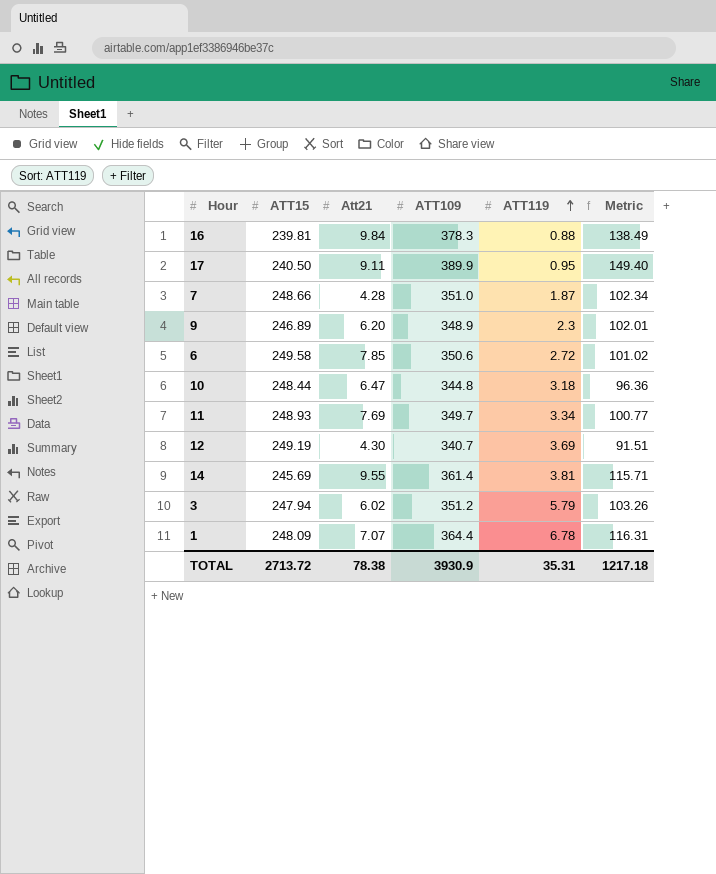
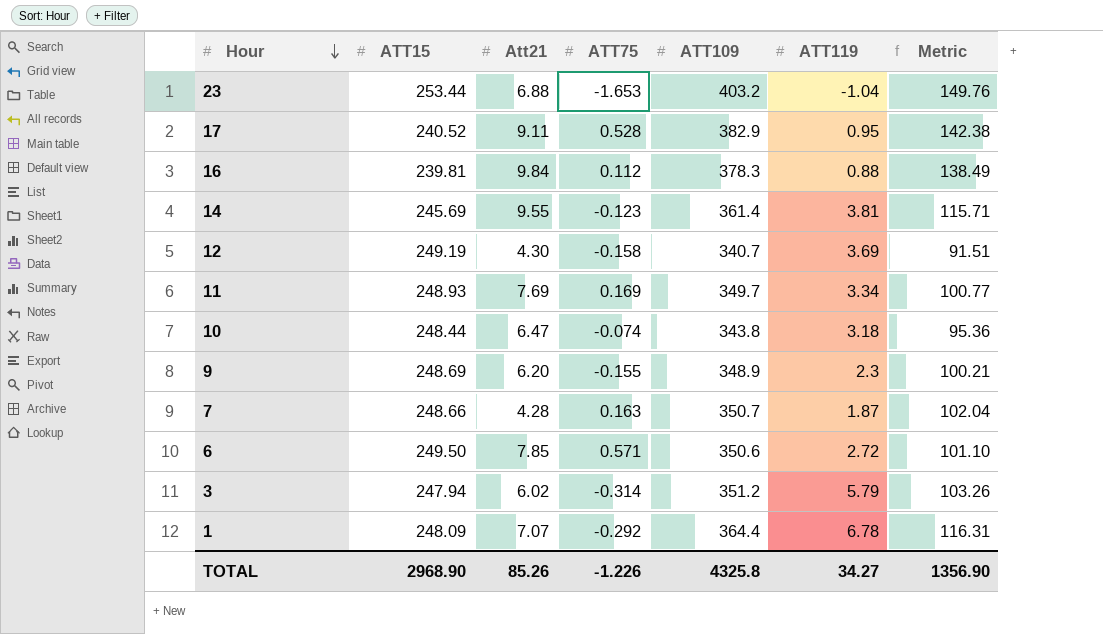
row order: ATT119 ascending -> Hour descending
column ATT75 | position: none -> 4
row 23: none -> 253.44 | 6.88 | -1.653 | 403.2 | -1.04 | 149.76
17 | ATT15: 240.50 -> 240.52
17 | ATT109: 389.9 -> 382.9
17 | Metric: 149.40 -> 142.38
10 | ATT109: 344.8 -> 343.8
10 | Metric: 96.36 -> 95.36
9 | ATT15: 246.89 -> 248.69
9 | Metric: 102.01 -> 100.21
7 | ATT109: 351.0 -> 350.7
7 | Metric: 102.34 -> 102.04
6 | ATT15: 249.58 -> 249.50
6 | Metric: 101.02 -> 101.10
TOTAL | ATT15: 2713.72 -> 2968.90
TOTAL | Att21: 78.38 -> 85.26
TOTAL | ATT109: 3930.9 -> 4325.8
TOTAL | ATT119: 35.31 -> 34.27
TOTAL | Metric: 1217.18 -> 1356.90

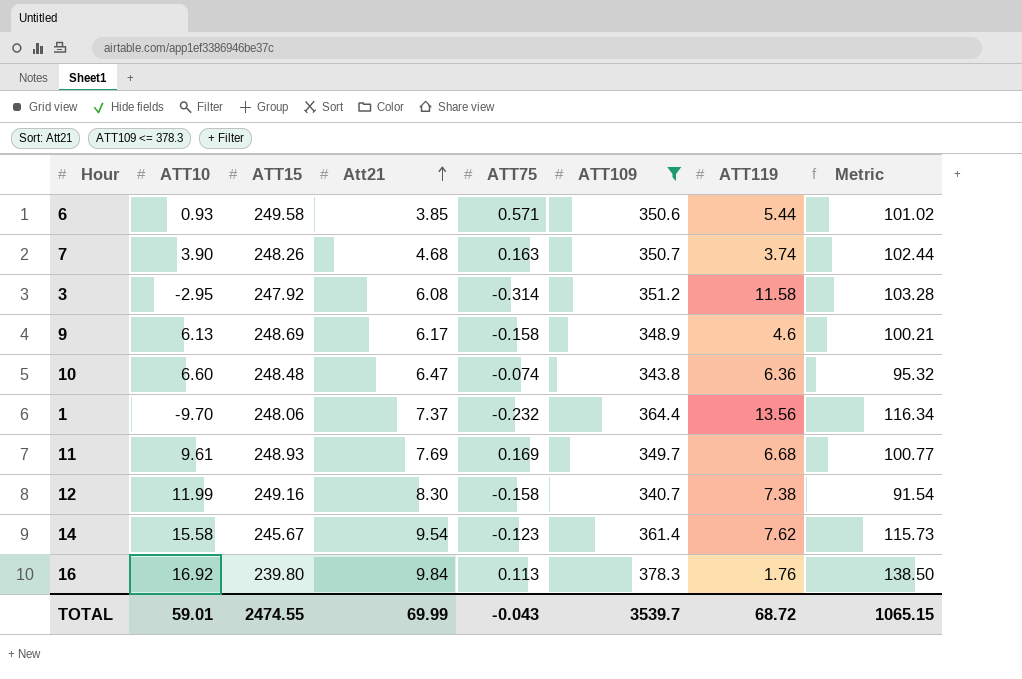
filter: none -> ATT109 <= 378.3
row order: Hour descending -> Att21 ascending
column ATT10 | position: none -> 2
6 | ATT15: 249.50 -> 249.58
6 | Att21: 7.85 -> 3.85
6 | ATT119: 2.72 -> 5.44
6 | Metric: 101.10 -> 101.02
7 | ATT15: 248.66 -> 248.26
7 | Att21: 4.28 -> 4.68
7 | ATT119: 1.87 -> 3.74
7 | Metric: 102.04 -> 102.44
3 | ATT15: 247.94 -> 247.92
3 | Att21: 6.02 -> 6.08
3 | ATT119: 5.79 -> 11.58
3 | Metric: 103.26 -> 103.28
9 | Att21: 6.20 -> 6.17
9 | ATT75: -0.155 -> -0.158
9 | ATT119: 2.3 -> 4.6
10 | ATT15: 248.44 -> 248.48
10 | ATT119: 3.18 -> 6.36
10 | Metric: 95.36 -> 95.32
1 | ATT15: 248.09 -> 248.06
1 | Att21: 7.07 -> 7.37
1 | ATT75: -0.292 -> -0.232
1 | ATT119: 6.78 -> 13.56
1 | Metric: 116.31 -> 116.34
11 | ATT119: 3.34 -> 6.68
12 | ATT15: 249.19 -> 249.16
12 | Att21: 4.30 -> 8.30
12 | ATT119: 3.69 -> 7.38
12 | Metric: 91.51 -> 91.54
14 | ATT15: 245.69 -> 245.67
14 | Att21: 9.55 -> 9.54
14 | ATT119: 3.81 -> 7.62
14 | Metric: 115.71 -> 115.73
16 | ATT15: 239.81 -> 239.80
16 | ATT75: 0.112 -> 0.113
16 | ATT119: 0.88 -> 1.76
16 | Metric: 138.49 -> 138.50
TOTAL | ATT15: 2968.90 -> 2474.55
TOTAL | Att21: 85.26 -> 69.99
TOTAL | ATT75: -1.226 -> -0.043
TOTAL | ATT109: 4325.8 -> 3539.7
TOTAL | ATT119: 34.27 -> 68.72
TOTAL | Metric: 1356.90 -> 1065.15

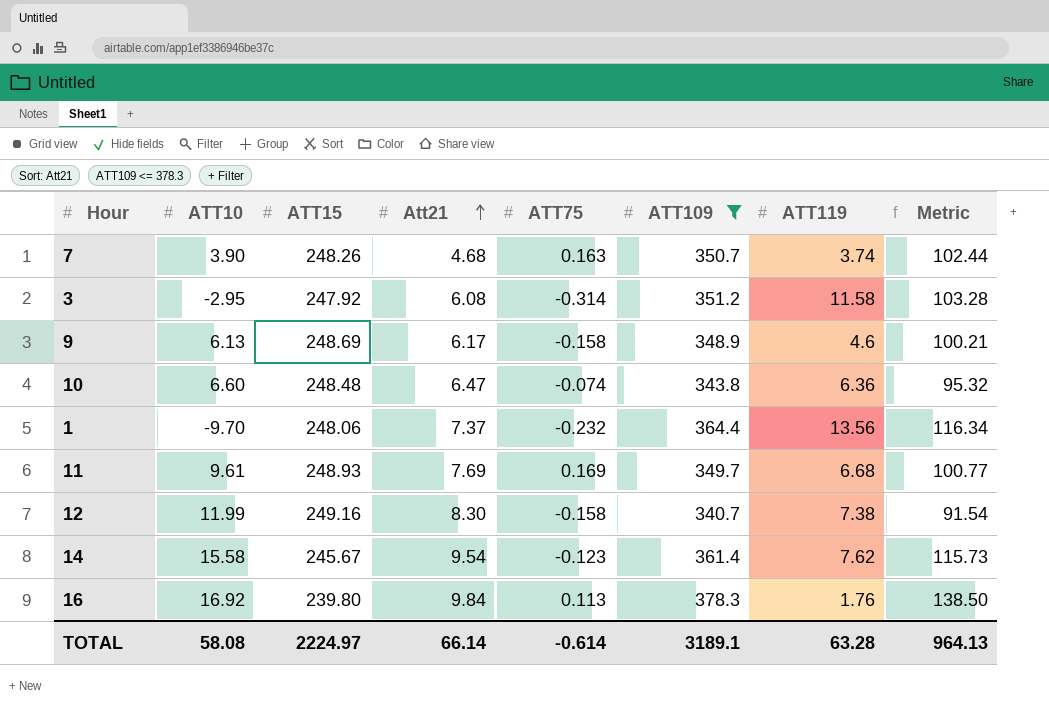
row 6: 0.93 | 249.58 | 3.85 | 0.571 | 350.6 | 5.44 | 101.02 -> none
TOTAL | ATT10: 59.01 -> 58.08
TOTAL | ATT15: 2474.55 -> 2224.97
TOTAL | Att21: 69.99 -> 66.14
TOTAL | ATT75: -0.043 -> -0.614
TOTAL | ATT109: 3539.7 -> 3189.1
TOTAL | ATT119: 68.72 -> 63.28
TOTAL | Metric: 1065.15 -> 964.13

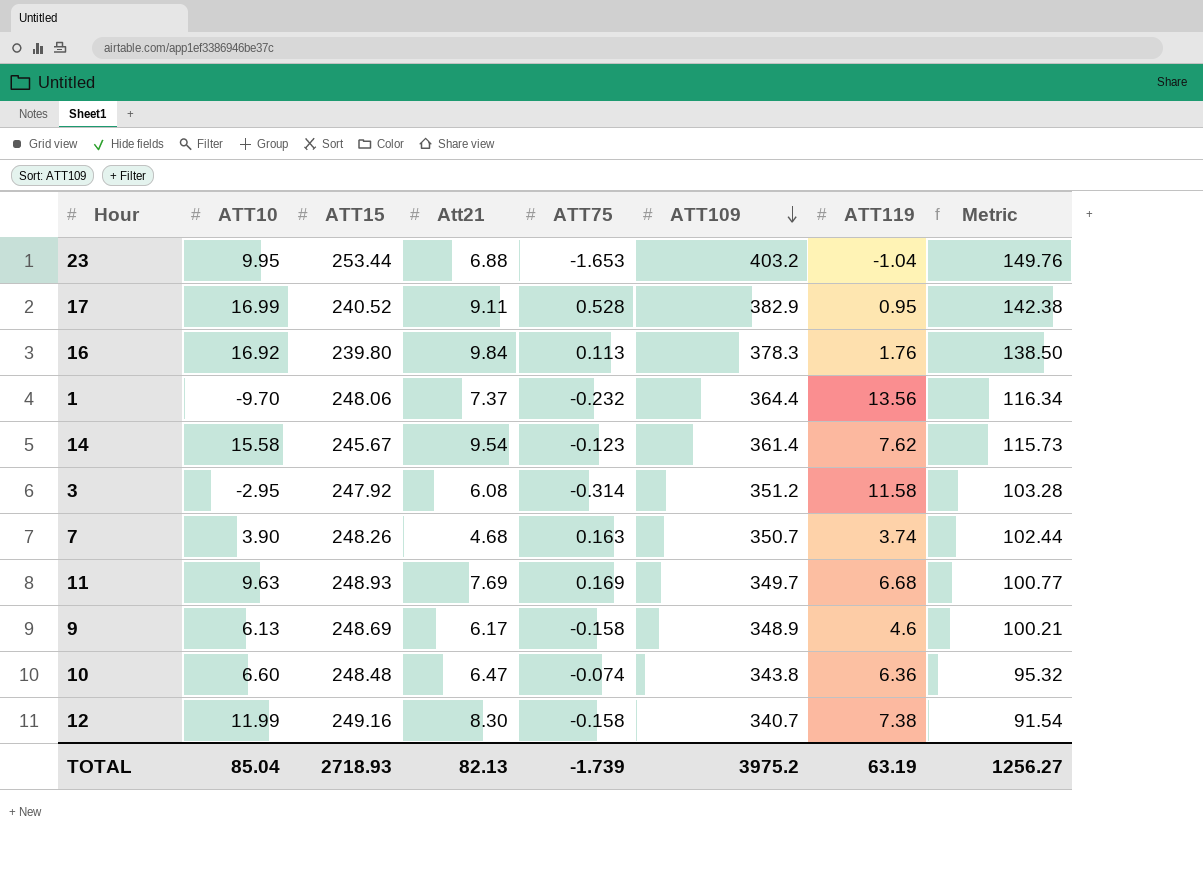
filter: ATT109 <= 378.3 -> none
row order: Att21 ascending -> ATT109 descending
11 | ATT10: 9.61 -> 9.63
TOTAL | ATT10: 58.08 -> 85.04
TOTAL | ATT15: 2224.97 -> 2718.93
TOTAL | Att21: 66.14 -> 82.13
TOTAL | ATT75: -0.614 -> -1.739
TOTAL | ATT109: 3189.1 -> 3975.2
TOTAL | ATT119: 63.28 -> 63.19
TOTAL | Metric: 964.13 -> 1256.27

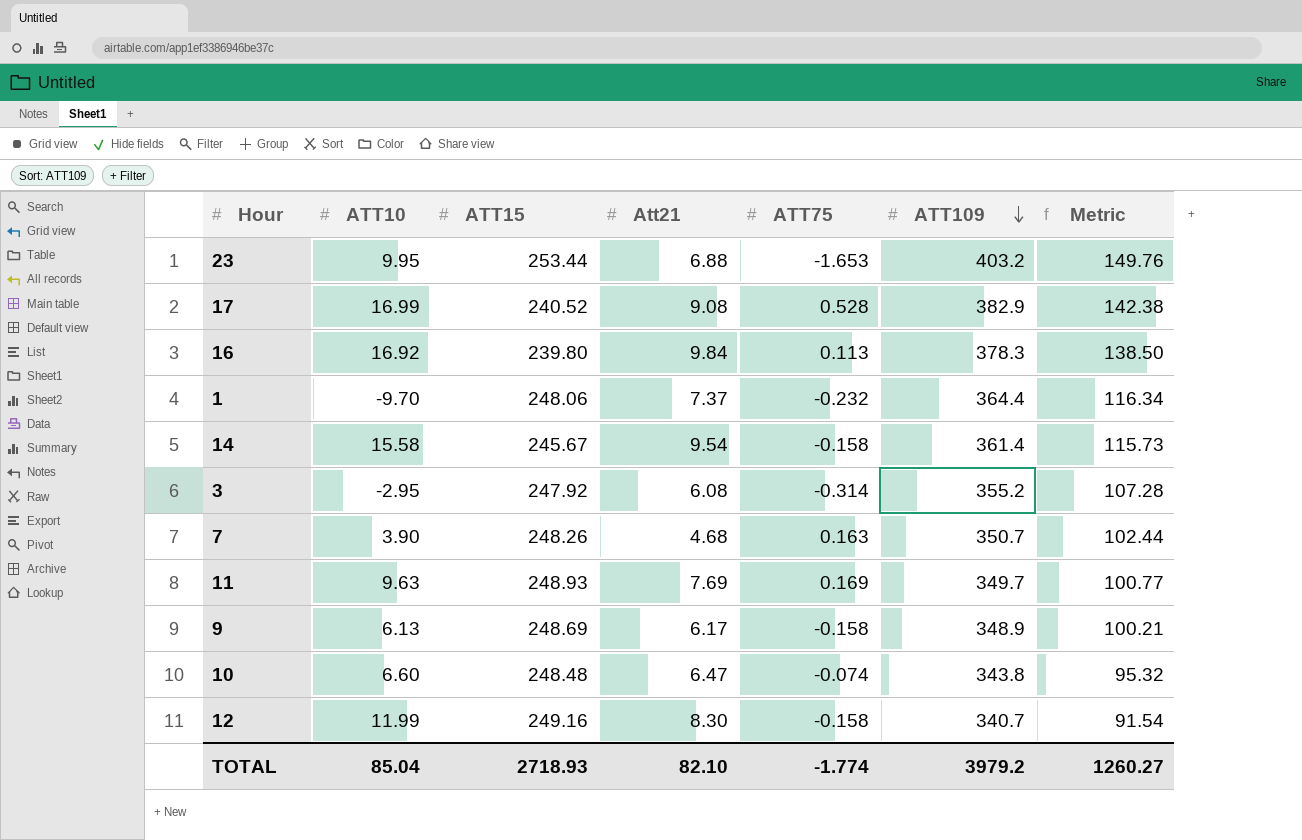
column ATT119 | position: 7 -> none
17 | Att21: 9.11 -> 9.08
14 | ATT75: -0.123 -> -0.158
3 | ATT109: 351.2 -> 355.2
3 | Metric: 103.28 -> 107.28
TOTAL | Att21: 82.13 -> 82.10
TOTAL | ATT75: -1.739 -> -1.774
TOTAL | ATT109: 3975.2 -> 3979.2
TOTAL | Metric: 1256.27 -> 1260.27

